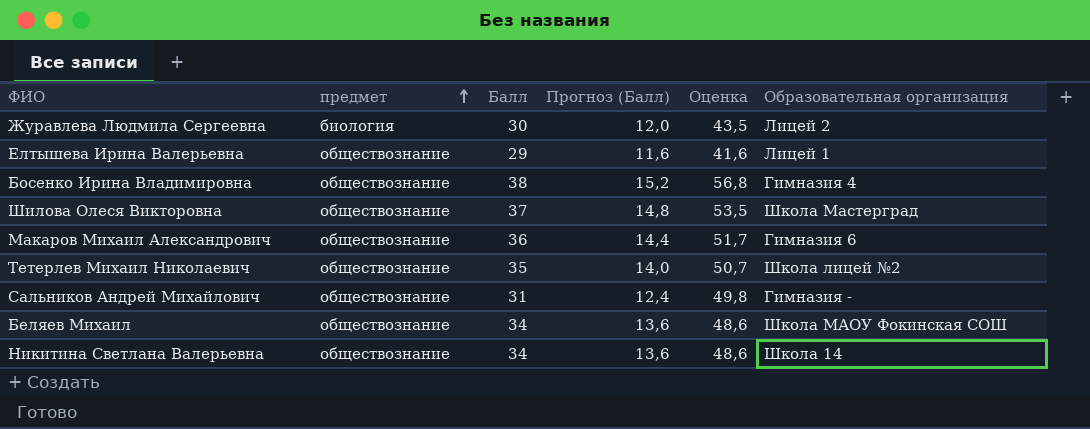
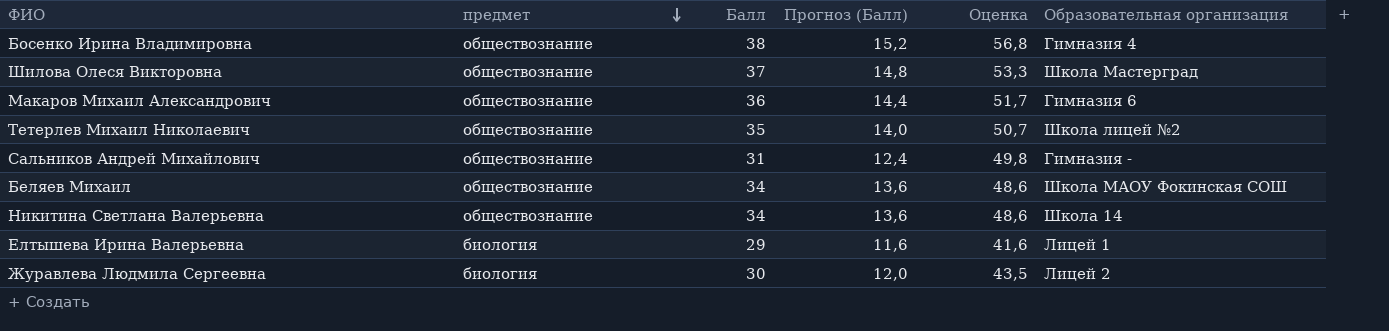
row order: предмет ascending -> предмет descending
Шилова Олеся Викторовна | Оценка: 53,5 -> 53,3
Елтышева Ирина Валерьевна | предмет: обществознание -> биология

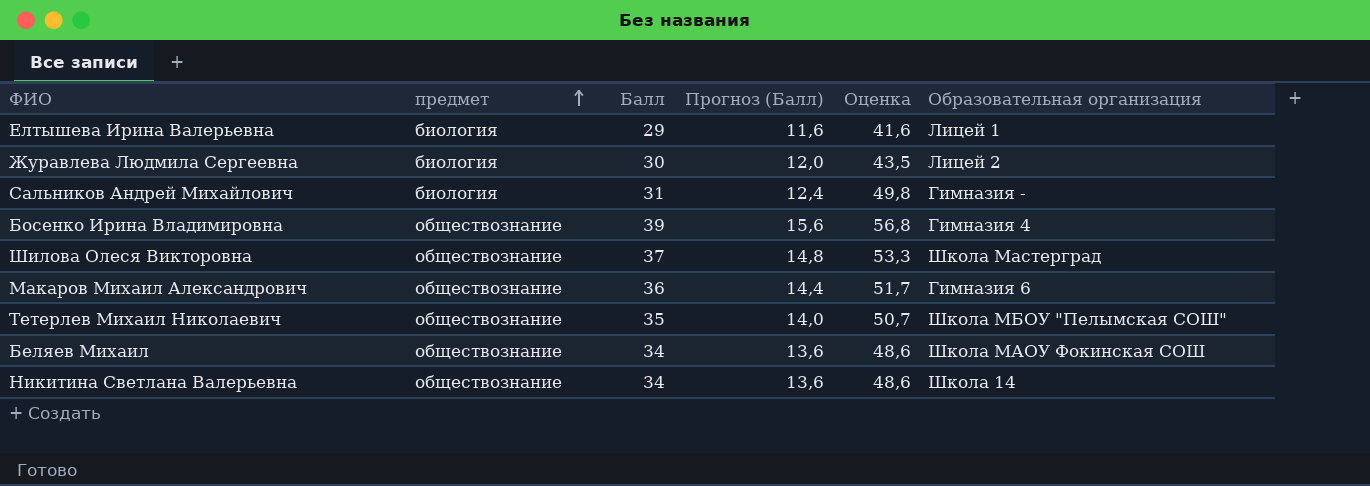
row order: предмет descending -> предмет ascending
Сальников Андрей Михайлович | предмет: обществознание -> биология
Босенко Ирина Владимировна | Балл: 38 -> 39
Босенко Ирина Владимировна | Прогноз (Балл): 15,2 -> 15,6
Тетерлев Михаил Николаевич | Образовательная организация: Школа лицей №2 -> Школа МБОУ "Пелымская СОШ"

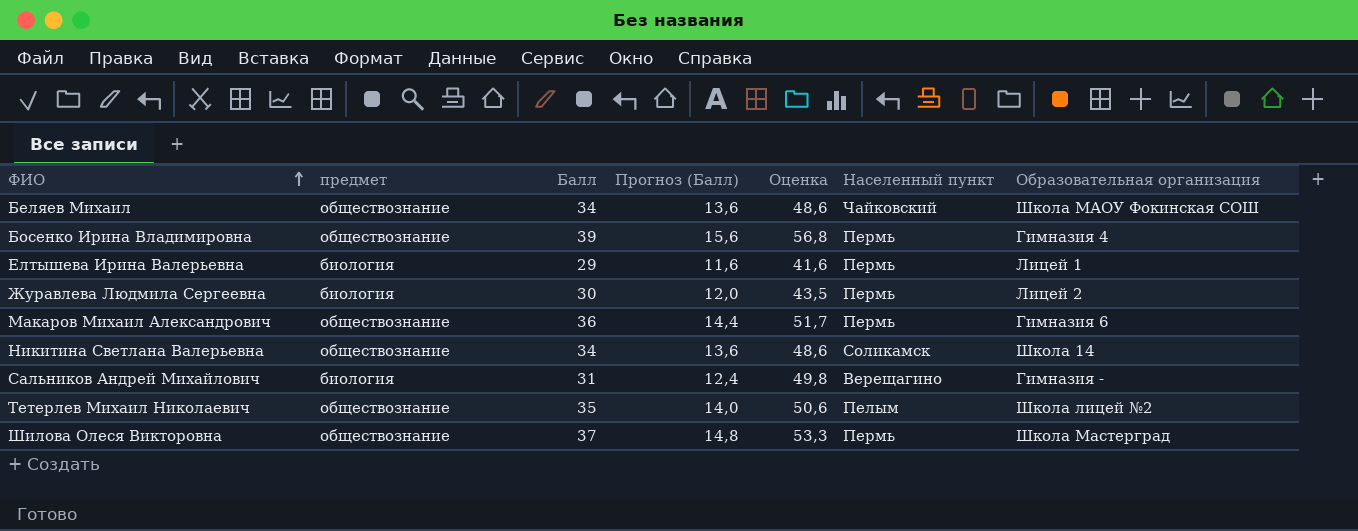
row order: предмет ascending -> ФИО ascending
column Населенный пункт | position: none -> 6
Тетерлев Михаил Николаевич | Оценка: 50,7 -> 50,6
Тетерлев Михаил Николаевич | Образовательная организация: Школа МБОУ "Пелымская СОШ" -> Школа лицей №2

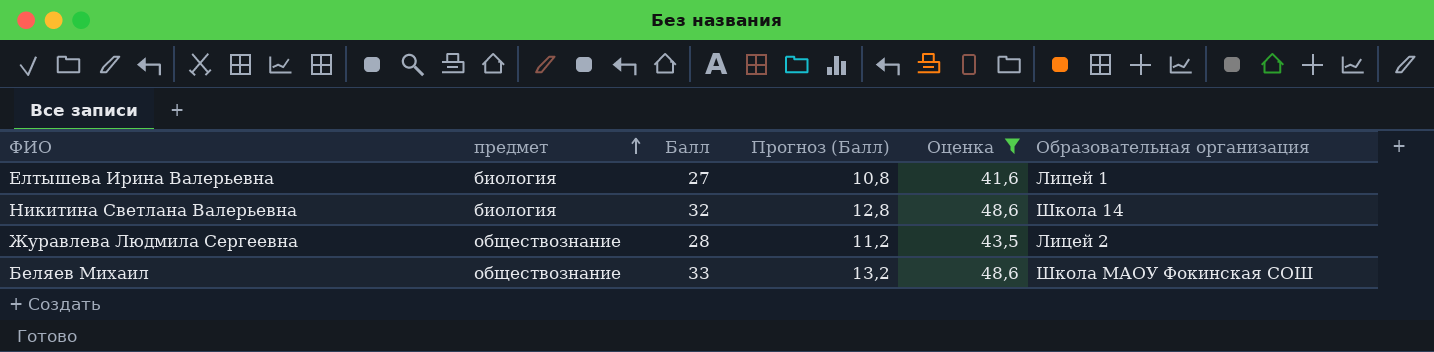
filter: none -> Оценка <= 48,6
row order: ФИО ascending -> предмет ascending
column Населенный пункт | position: 6 -> none
Елтышева Ирина Валерьевна | Балл: 29 -> 27
Елтышева Ирина Валерьевна | Прогноз (Балл): 11,6 -> 10,8
Никитина Светлана Валерьевна | предмет: обществознание -> биология
Никитина Светлана Валерьевна | Балл: 34 -> 32
Никитина Светлана Валерьевна | Прогноз (Балл): 13,6 -> 12,8
Журавлева Людмила Сергеевна | предмет: биология -> обществознание
Журавлева Людмила Сергеевна | Балл: 30 -> 28
Журавлева Людмила Сергеевна | Прогноз (Балл): 12,0 -> 11,2
Беляев Михаил | Балл: 34 -> 33
Беляев Михаил | Прогноз (Балл): 13,6 -> 13,2

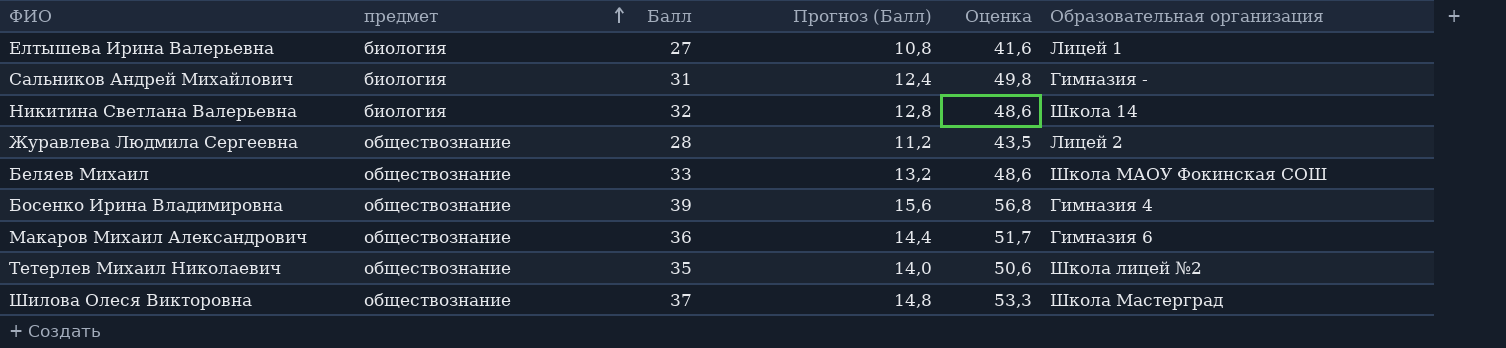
filter: Оценка <= 48,6 -> none

